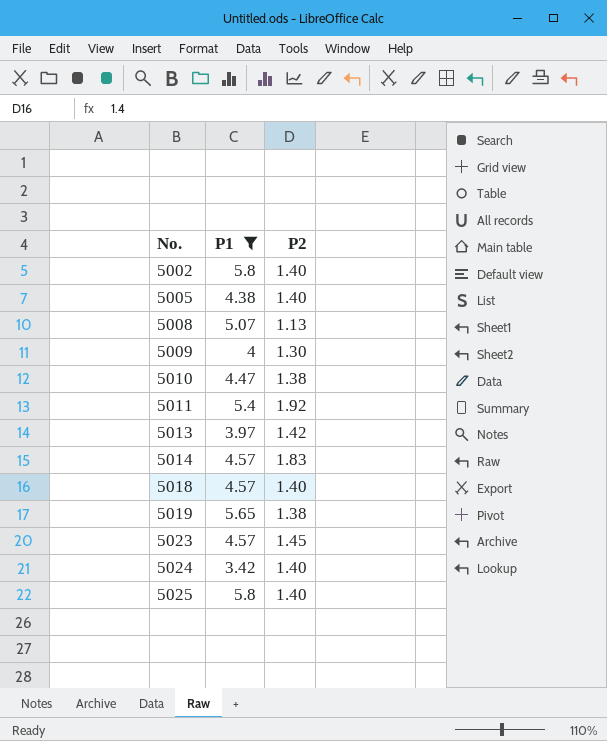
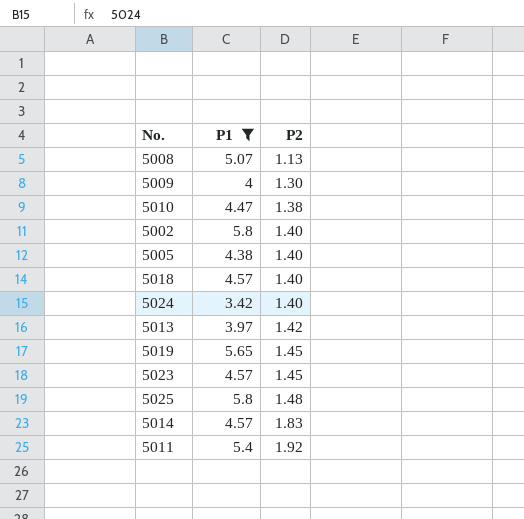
row order: No. ascending -> P2 ascending
5019 | P2: 1.38 -> 1.45
5025 | P2: 1.40 -> 1.48

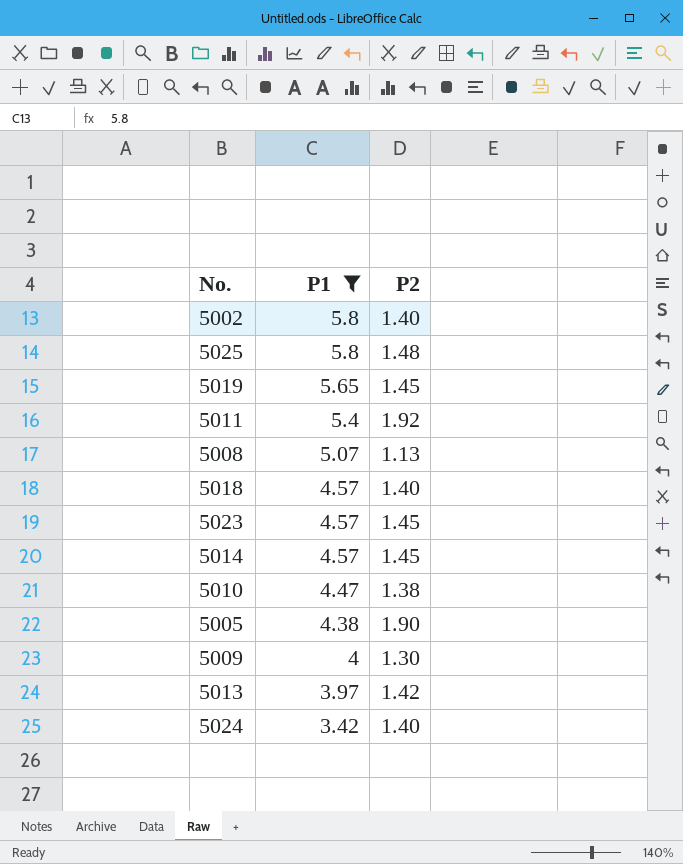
row order: P2 ascending -> P1 descending
5014 | P2: 1.83 -> 1.45
5005 | P2: 1.40 -> 1.90

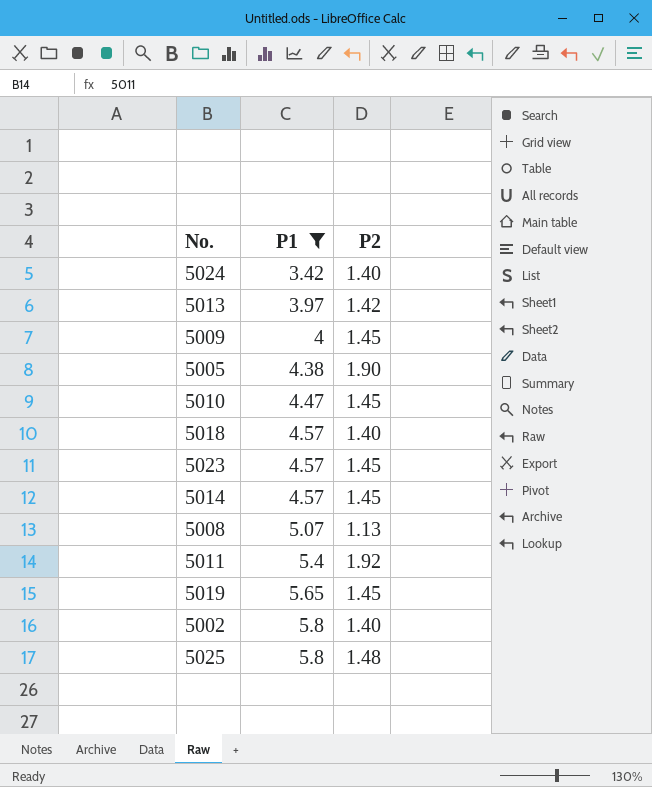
row order: P1 descending -> P1 ascending
5009 | P2: 1.30 -> 1.45
5010 | P2: 1.38 -> 1.45

